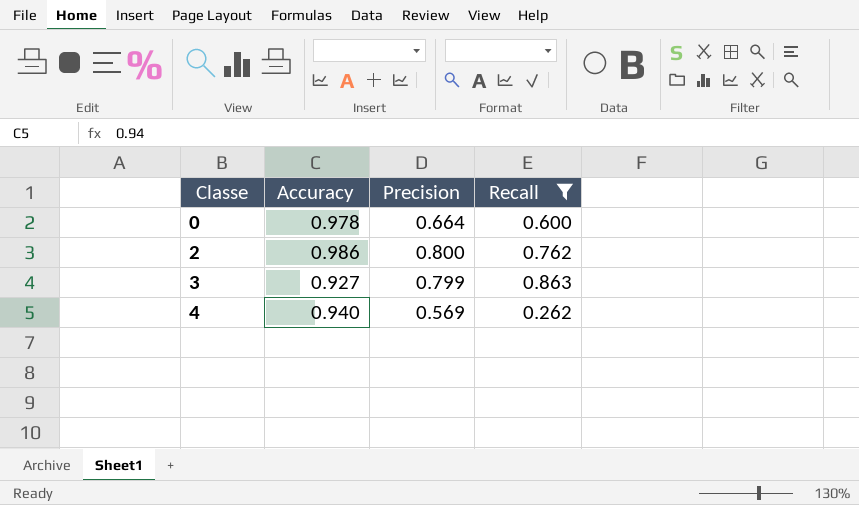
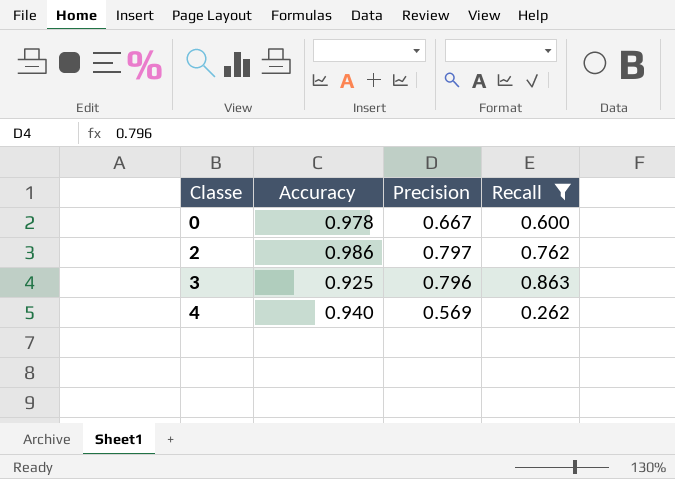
0 | Precision: 0.664 -> 0.667
2 | Precision: 0.800 -> 0.797
3 | Accuracy: 0.927 -> 0.925
3 | Precision: 0.799 -> 0.796

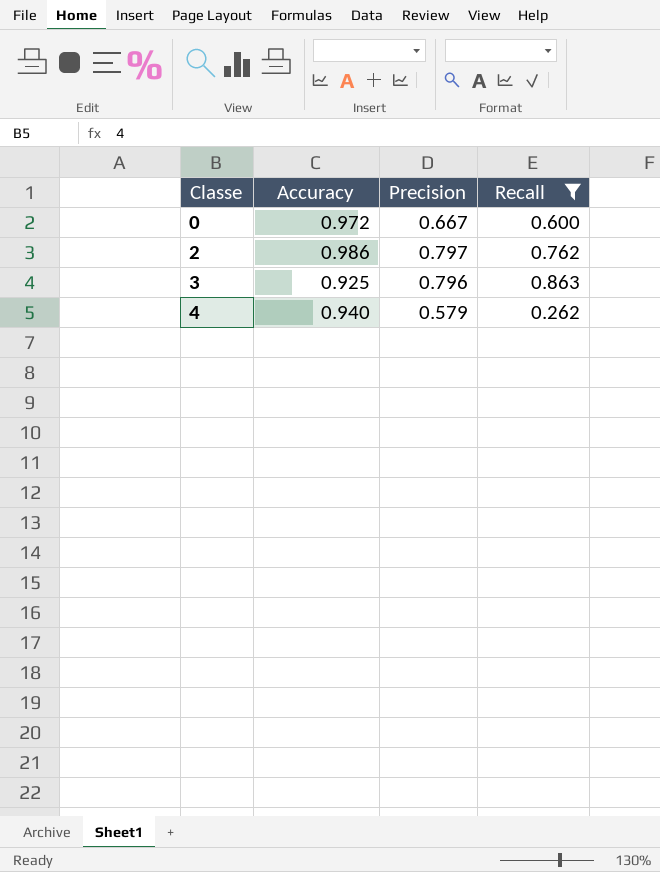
0 | Accuracy: 0.978 -> 0.972
4 | Precision: 0.569 -> 0.579

